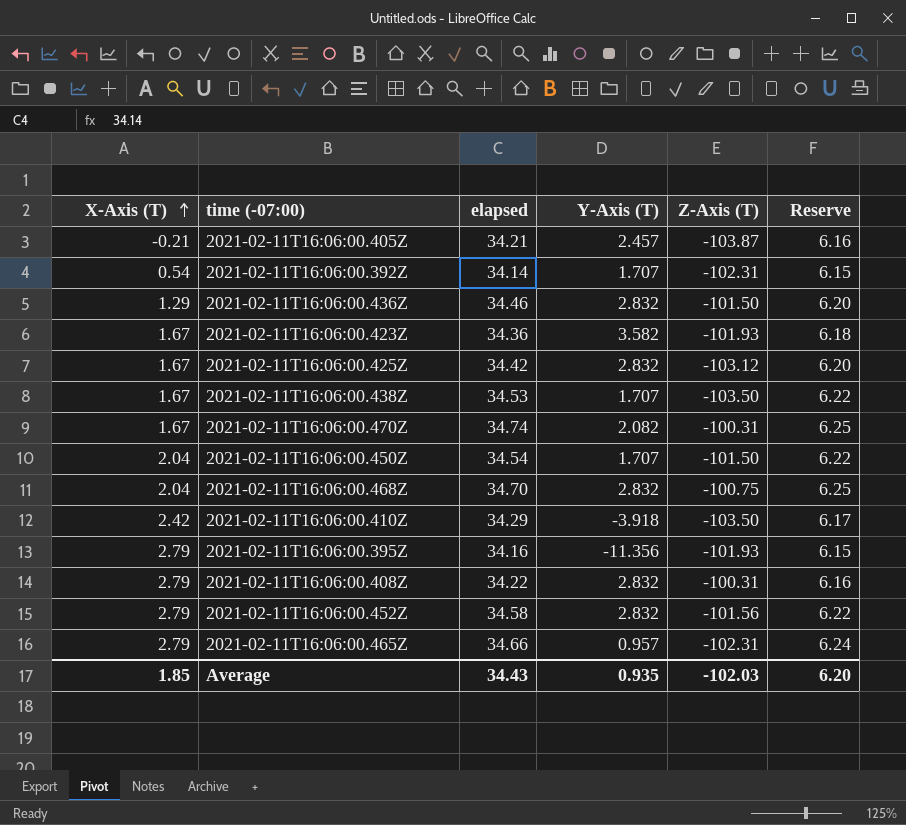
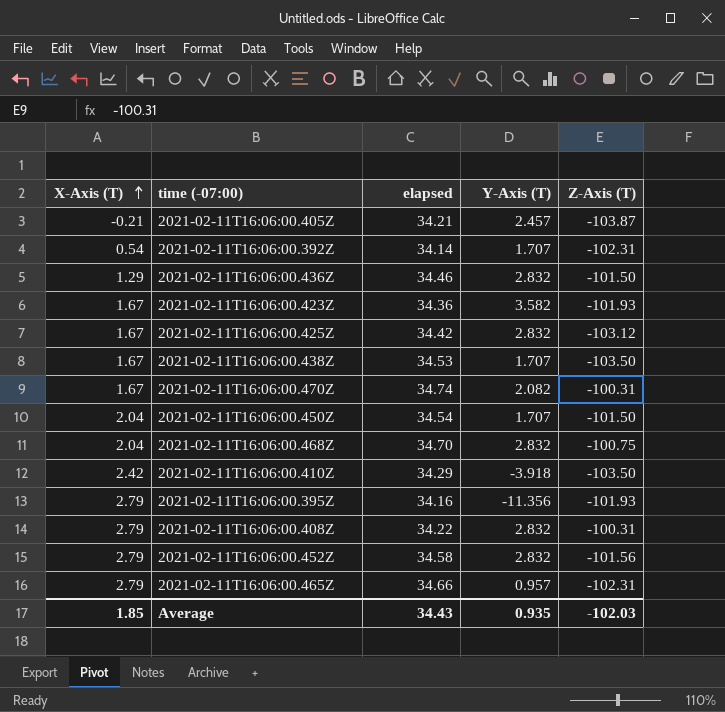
column Reserve | formula: [elapsed] * 0.18 -> none

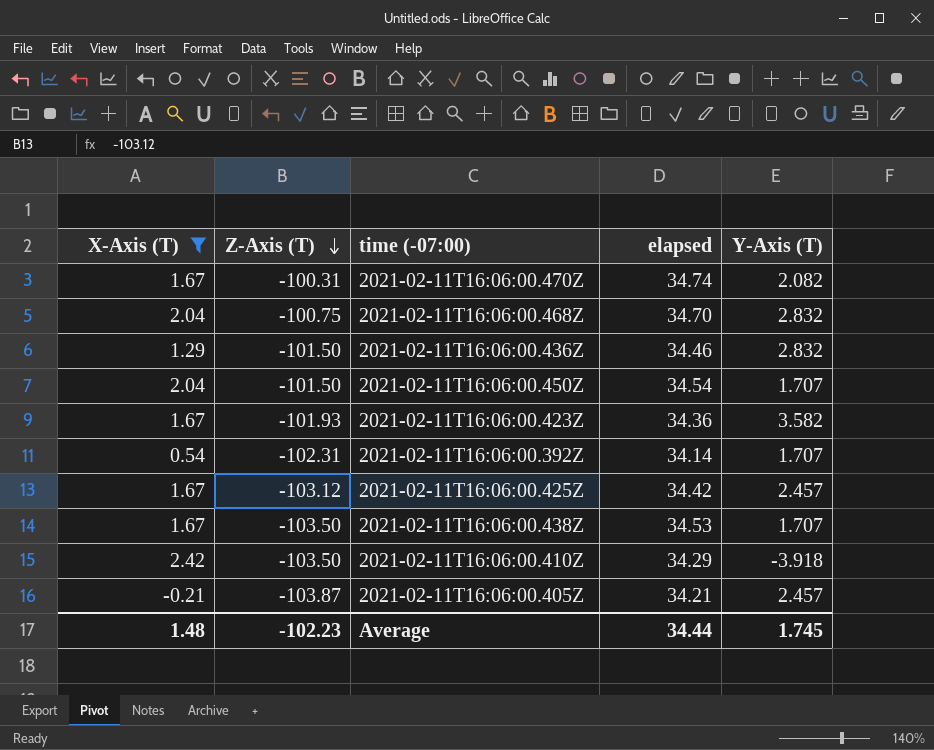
filter: none -> X-Axis (T) != 2.79
row order: X-Axis (T) ascending -> Z-Axis (T) descending
column Z-Axis (T) | position: 5 -> 2
2021-02-11T16:06:00.425Z | Y-Axis (T): 2.832 -> 2.457
Average | X-Axis (T): 1.85 -> 1.48
Average | Z-Axis (T): -102.03 -> -102.23
Average | elapsed: 34.43 -> 34.44
Average | Y-Axis (T): 0.935 -> 1.745

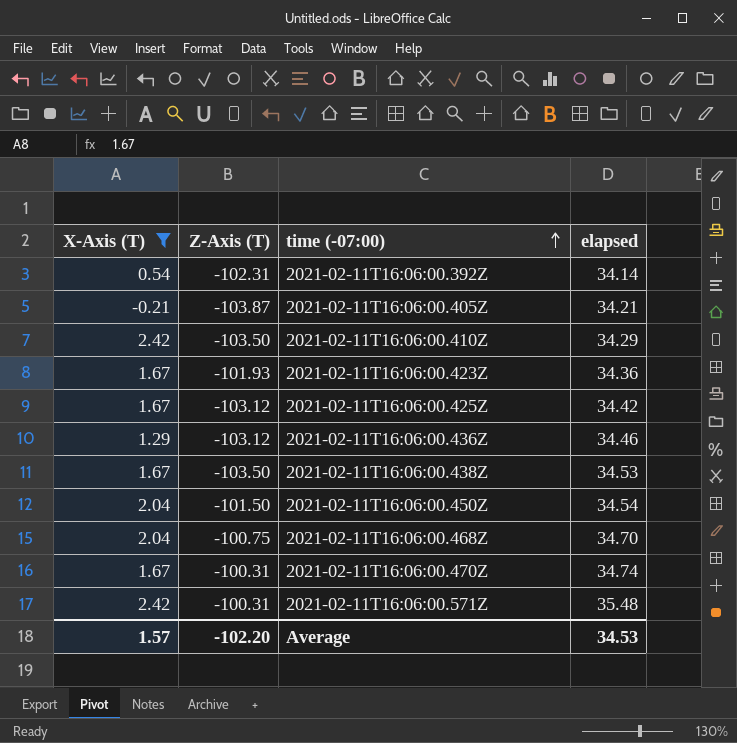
row order: Z-Axis (T) descending -> time (-07:00) ascending
column Y-Axis (T) | position: 5 -> none
2021-02-11T16:06:00.436Z | Z-Axis (T): -101.50 -> -103.12
row 2021-02-11T16:06:00.571Z: none -> 2.42 | -100.31 | 35.48
Average | X-Axis (T): 1.48 -> 1.57
Average | Z-Axis (T): -102.23 -> -102.20
Average | elapsed: 34.44 -> 34.53

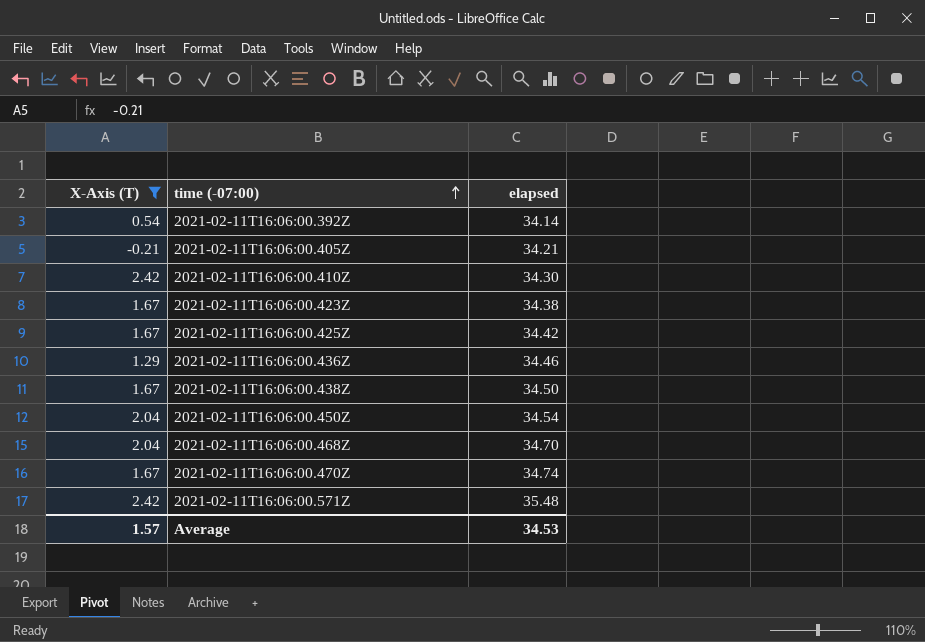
column Z-Axis (T) | position: 2 -> none
2021-02-11T16:06:00.410Z | elapsed: 34.29 -> 34.30
2021-02-11T16:06:00.423Z | elapsed: 34.36 -> 34.38
2021-02-11T16:06:00.438Z | elapsed: 34.53 -> 34.50

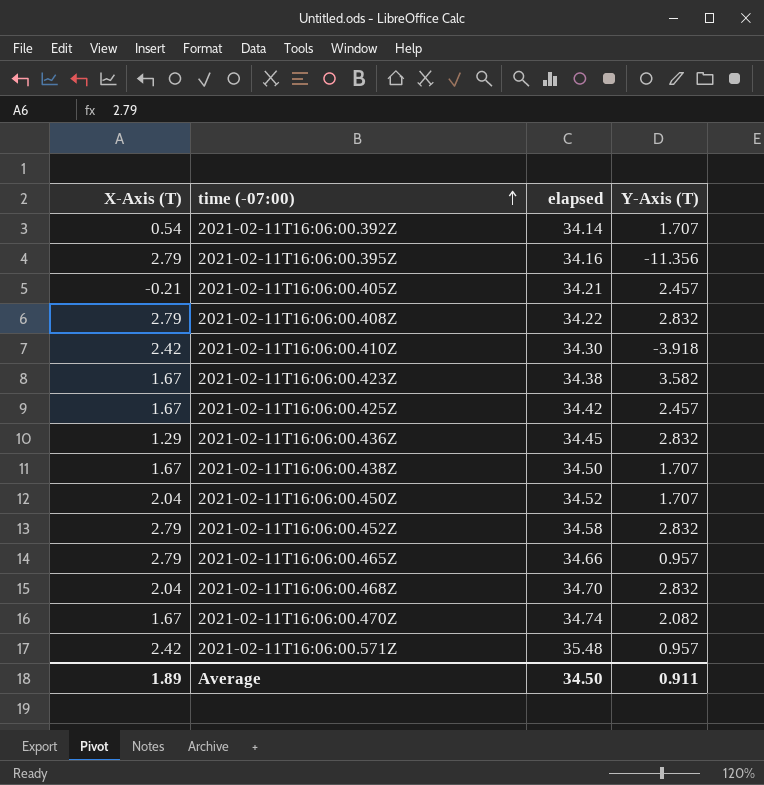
filter: X-Axis (T) != 2.79 -> none
column Y-Axis (T) | position: none -> 4
2021-02-11T16:06:00.436Z | elapsed: 34.46 -> 34.45
2021-02-11T16:06:00.450Z | elapsed: 34.54 -> 34.52
Average | X-Axis (T): 1.57 -> 1.89
Average | elapsed: 34.53 -> 34.50

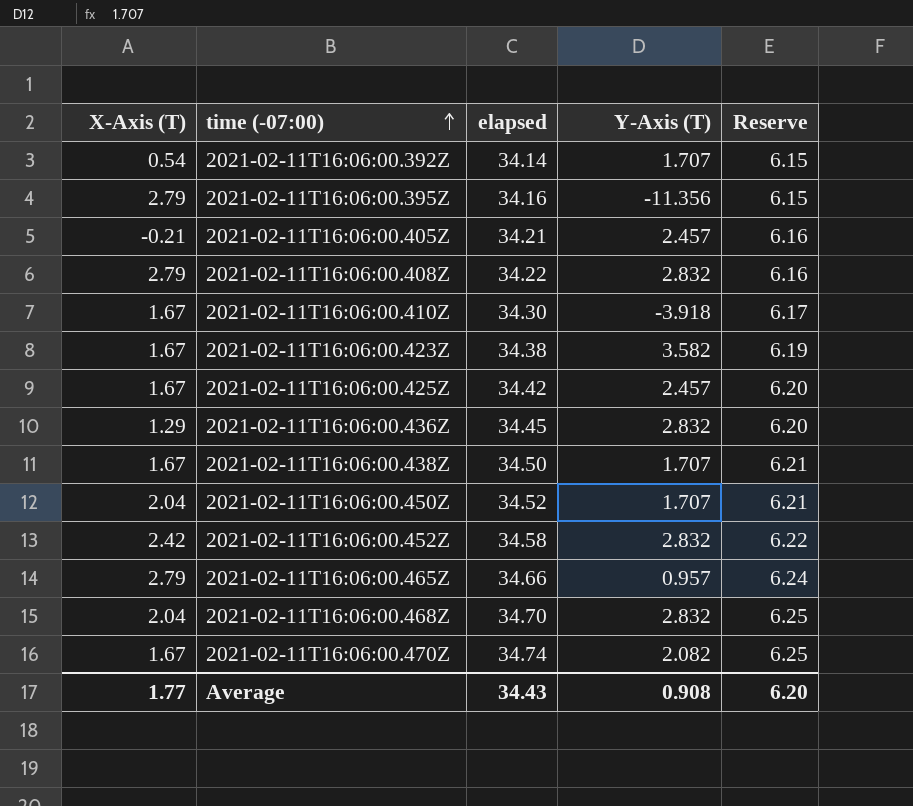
column Reserve | formula: none -> [elapsed] * 0.18
row 2021-02-11T16:06:00.571Z: 2.42 | 35.48 | 0.957 -> none
2021-02-11T16:06:00.410Z | X-Axis (T): 2.42 -> 1.67
2021-02-11T16:06:00.452Z | X-Axis (T): 2.79 -> 2.42
Average | X-Axis (T): 1.89 -> 1.77
Average | elapsed: 34.50 -> 34.43
Average | Y-Axis (T): 0.911 -> 0.908

